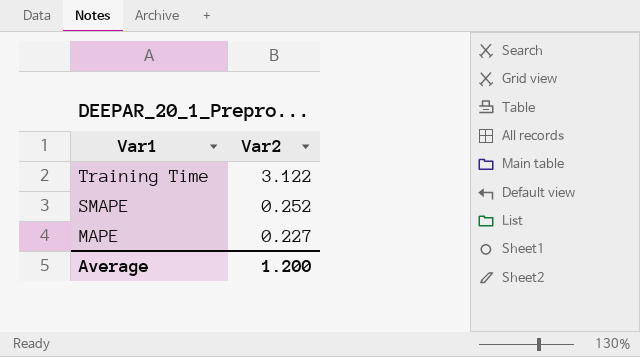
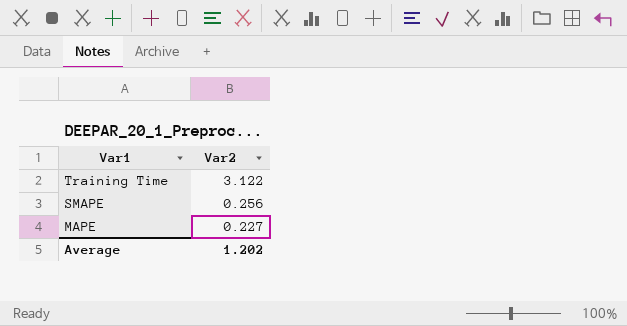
SMAPE | Var2: 0.252 -> 0.256
Average | Var2: 1.200 -> 1.202

